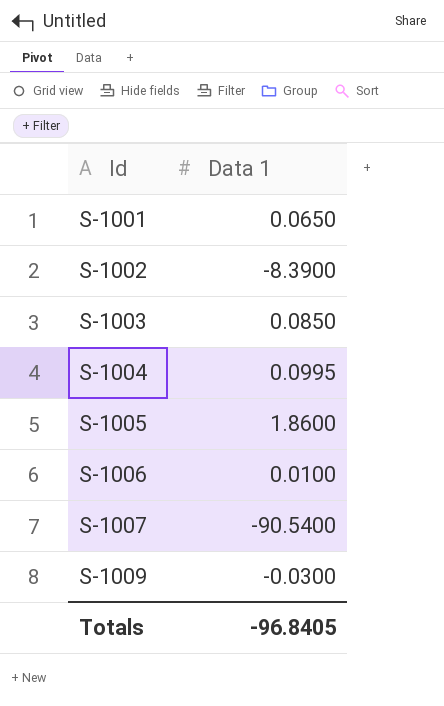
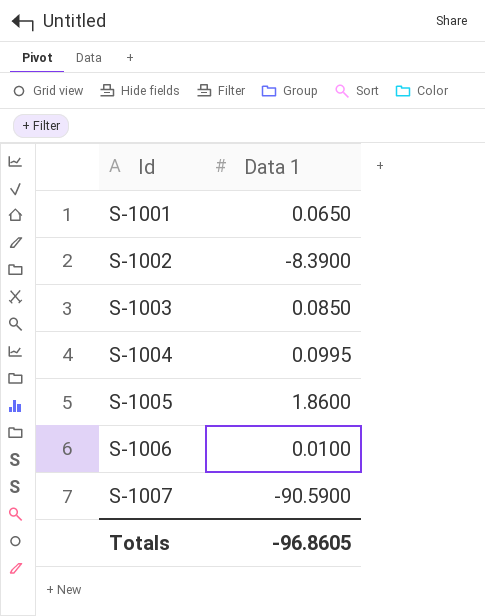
row S-1009: -0.0300 -> none
S-1007 | Data 1: -90.5400 -> -90.5900
Totals | Data 1: -96.8405 -> -96.8605

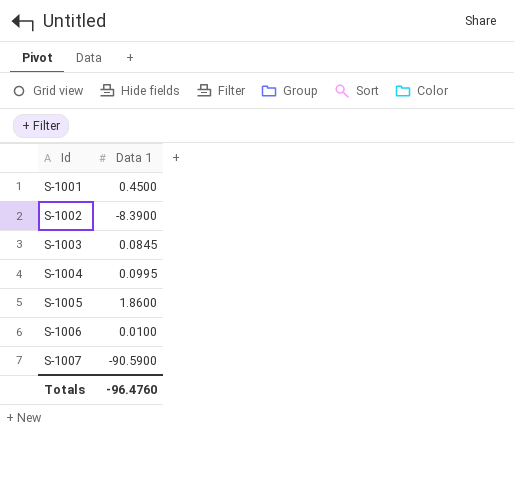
S-1001 | Data 1: 0.0650 -> 0.4500
S-1003 | Data 1: 0.0850 -> 0.0845
Totals | Data 1: -96.8605 -> -96.4760

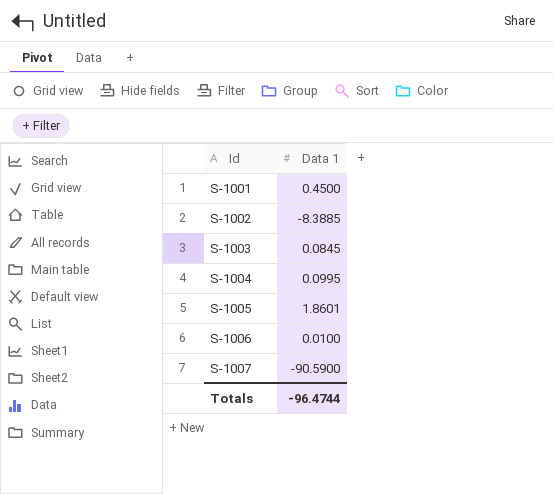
S-1002 | Data 1: -8.3900 -> -8.3885
S-1005 | Data 1: 1.8600 -> 1.8601
Totals | Data 1: -96.4760 -> -96.4744

